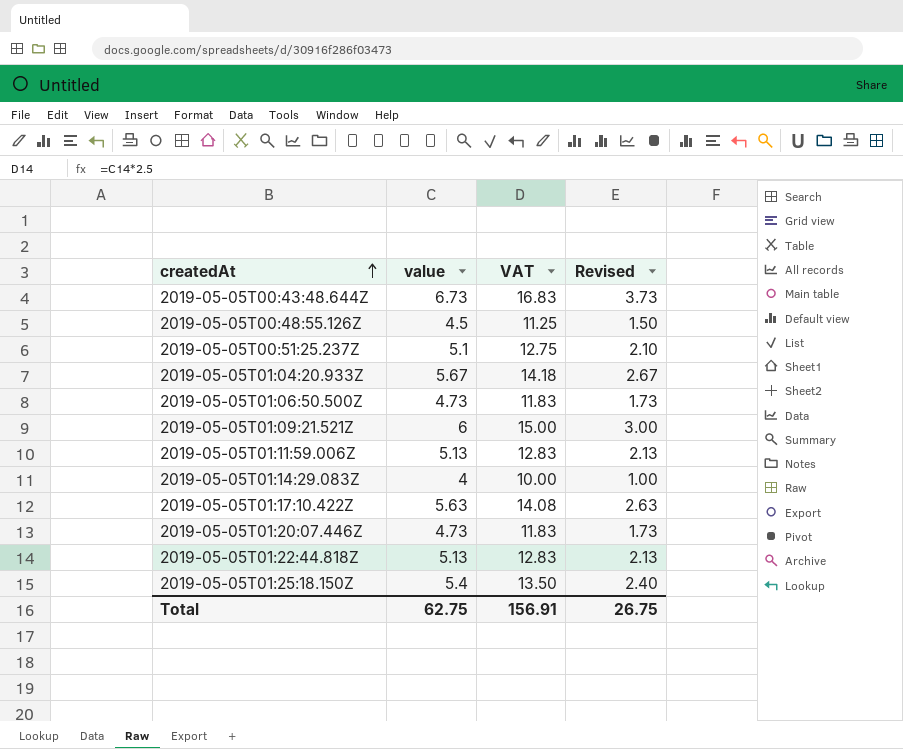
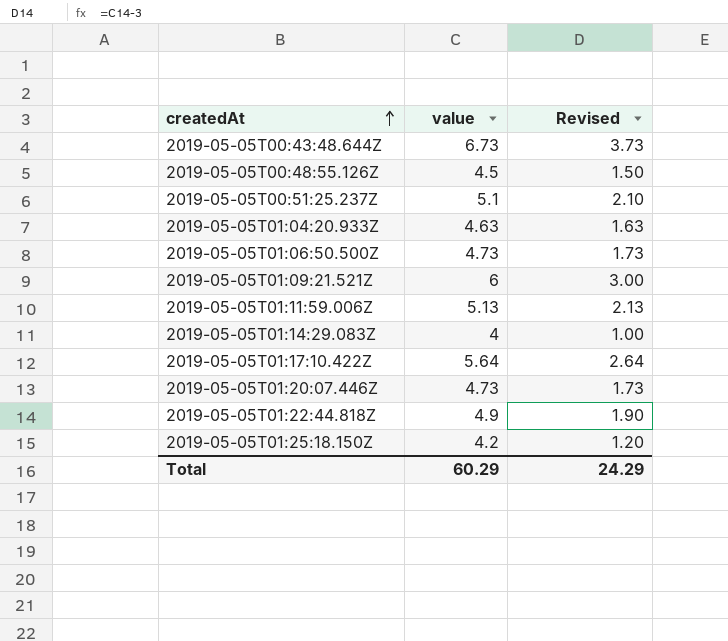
column VAT | formula: [value] * 2.5 -> none
2019-05-05T01:04:20.933Z | value: 5.67 -> 4.63
2019-05-05T01:04:20.933Z | Revised: 2.67 -> 1.63
2019-05-05T01:17:10.422Z | value: 5.63 -> 5.64
2019-05-05T01:17:10.422Z | Revised: 2.63 -> 2.64
2019-05-05T01:22:44.818Z | value: 5.13 -> 4.9
2019-05-05T01:22:44.818Z | Revised: 2.13 -> 1.90
2019-05-05T01:25:18.150Z | value: 5.4 -> 4.2
2019-05-05T01:25:18.150Z | Revised: 2.40 -> 1.20
Total | value: 62.75 -> 60.29
Total | Revised: 26.75 -> 24.29

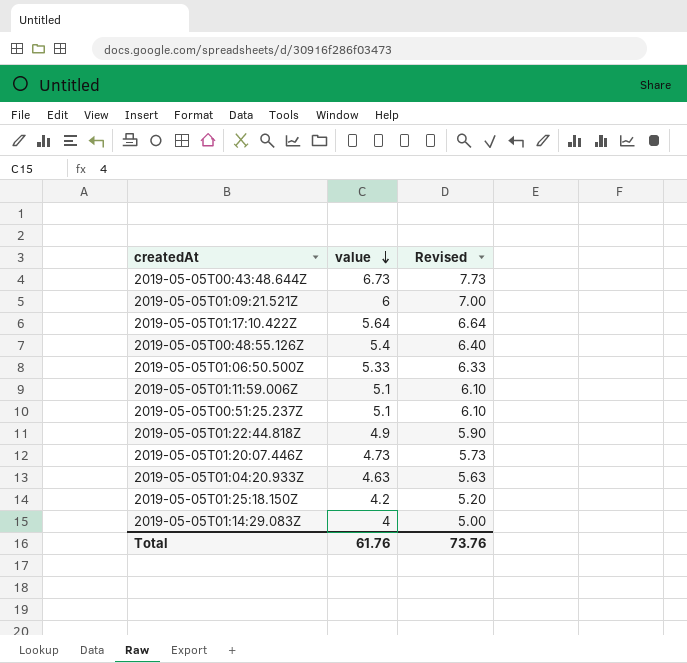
row order: createdAt ascending -> value descending
column Revised | formula: [value] - 3 -> [value] + 1
2019-05-05T00:48:55.126Z | value: 4.5 -> 5.4
2019-05-05T01:06:50.500Z | value: 4.73 -> 5.33
2019-05-05T01:11:59.006Z | value: 5.13 -> 5.1
Total | value: 60.29 -> 61.76
Total | Revised: 24.29 -> 73.76

